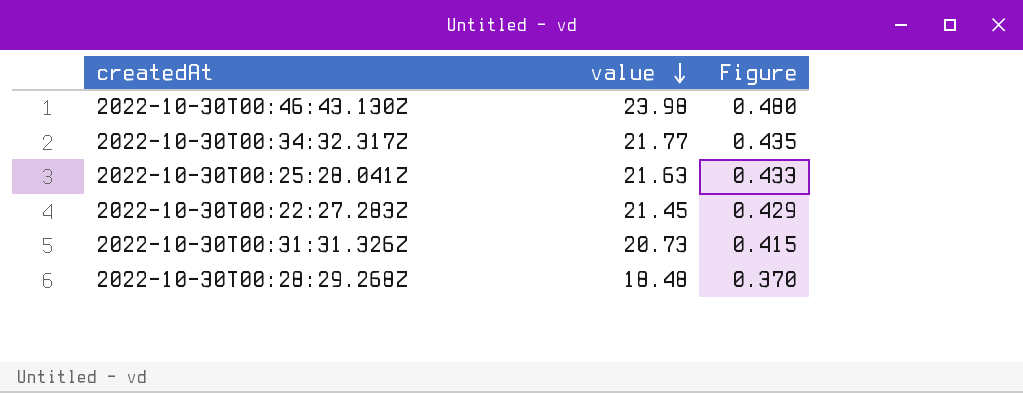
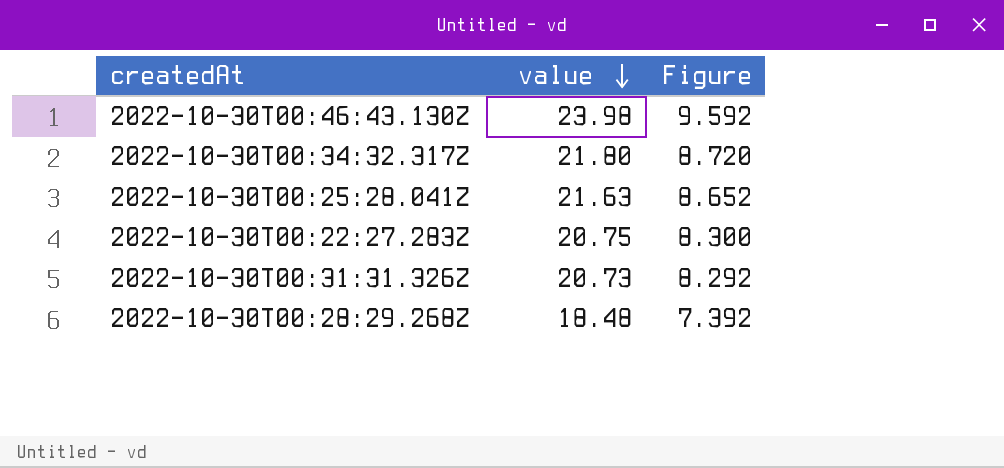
column Figure | formula: [value] * 0.02 -> [value] * 0.4
2022-10-30T00:34:32.317Z | value: 21.77 -> 21.80
2022-10-30T00:22:27.283Z | value: 21.45 -> 20.75

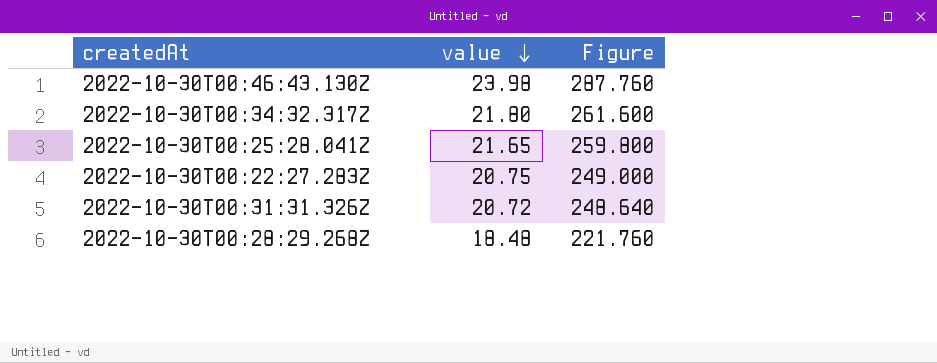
column Figure | formula: [value] * 0.4 -> [value] * 12
2022-10-30T00:25:28.041Z | value: 21.63 -> 21.65
2022-10-30T00:31:31.326Z | value: 20.73 -> 20.72

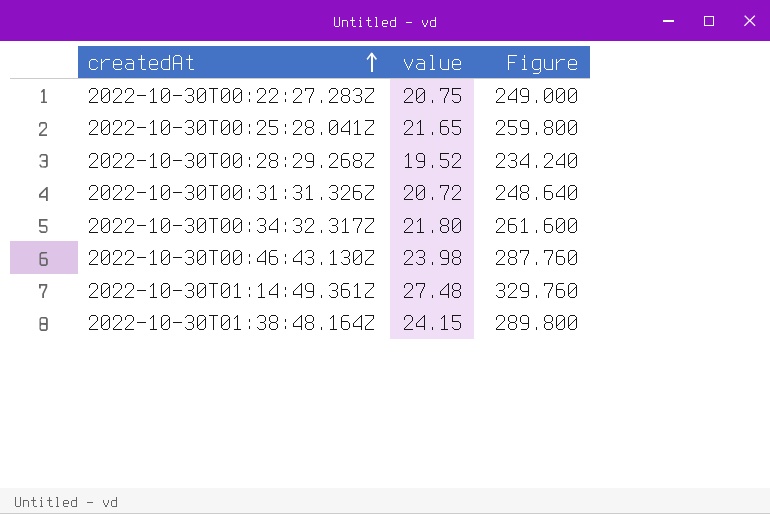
row order: value descending -> createdAt ascending
2022-10-30T00:28:29.268Z | value: 18.48 -> 19.52
2022-10-30T00:28:29.268Z | Figure: 221.760 -> 234.240
row 2022-10-30T01:14:49.361Z: none -> 27.48 | 329.760
row 2022-10-30T01:38:48.164Z: none -> 24.15 | 289.800

